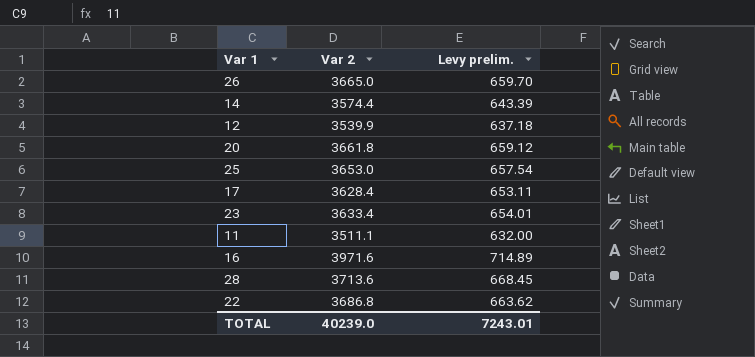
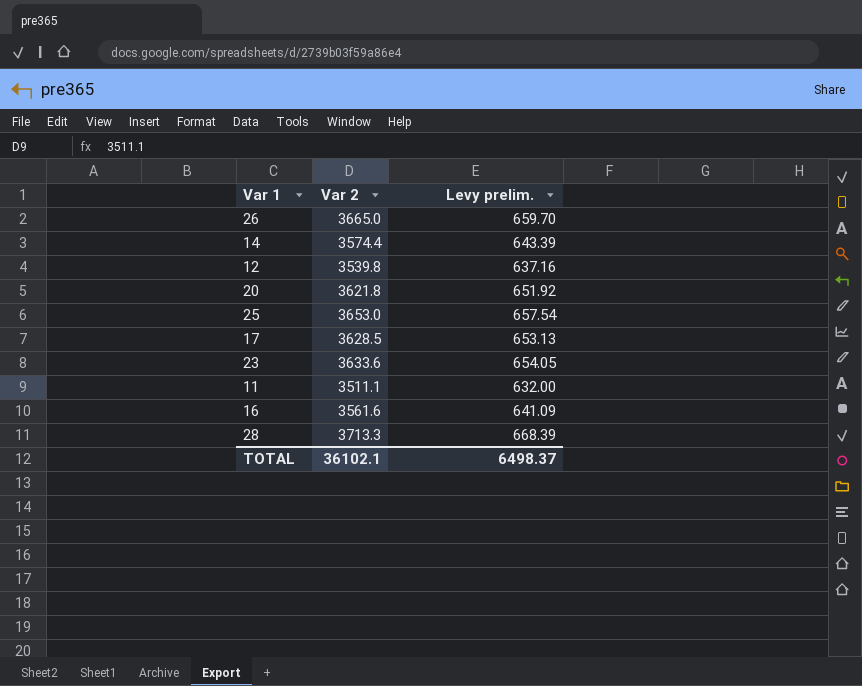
row 22: 3686.8 | 663.62 -> none
12 | Var 2: 3539.9 -> 3539.8
12 | Levy prelim.: 637.18 -> 637.16
20 | Var 2: 3661.8 -> 3621.8
20 | Levy prelim.: 659.12 -> 651.92
17 | Var 2: 3628.4 -> 3628.5
17 | Levy prelim.: 653.11 -> 653.13
23 | Var 2: 3633.4 -> 3633.6
23 | Levy prelim.: 654.01 -> 654.05
16 | Var 2: 3971.6 -> 3561.6
16 | Levy prelim.: 714.89 -> 641.09
28 | Var 2: 3713.6 -> 3713.3
28 | Levy prelim.: 668.45 -> 668.39
TOTAL | Var 2: 40239.0 -> 36102.1
TOTAL | Levy prelim.: 7243.01 -> 6498.37

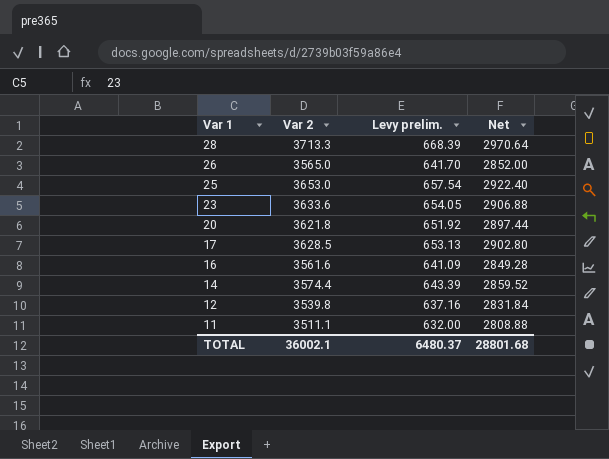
row order: none -> Var 1 descending
column Net | formula: none -> [Var 2] * 0.8
26 | Var 2: 3665.0 -> 3565.0
26 | Levy prelim.: 659.70 -> 641.70
TOTAL | Var 2: 36102.1 -> 36002.1
TOTAL | Levy prelim.: 6498.37 -> 6480.37

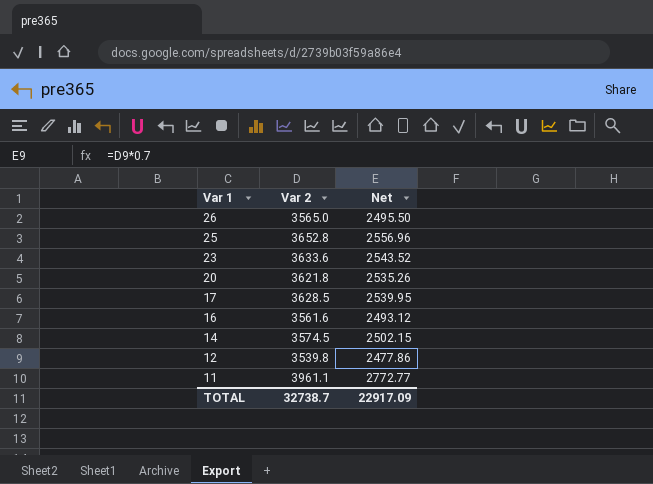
column Levy prelim. | formula: [Var 2] * 0.18 -> none
column Net | formula: [Var 2] * 0.8 -> [Var 2] * 0.7
row 28: 3713.3 | 668.39 | 2970.64 -> none
25 | Var 2: 3653.0 -> 3652.8
14 | Var 2: 3574.4 -> 3574.5
11 | Var 2: 3511.1 -> 3961.1
TOTAL | Var 2: 36002.1 -> 32738.7
TOTAL | Net: 28801.68 -> 22917.09

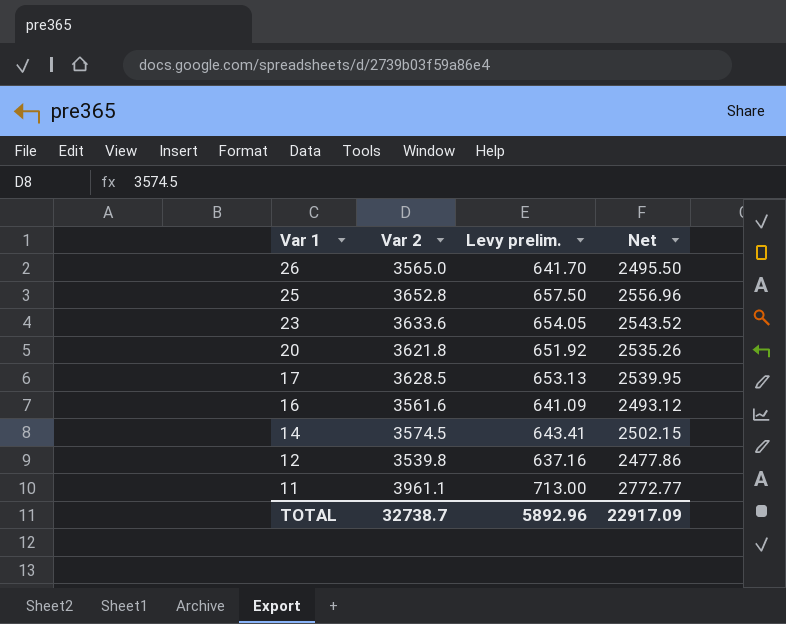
column Levy prelim. | formula: none -> [Var 2] * 0.18

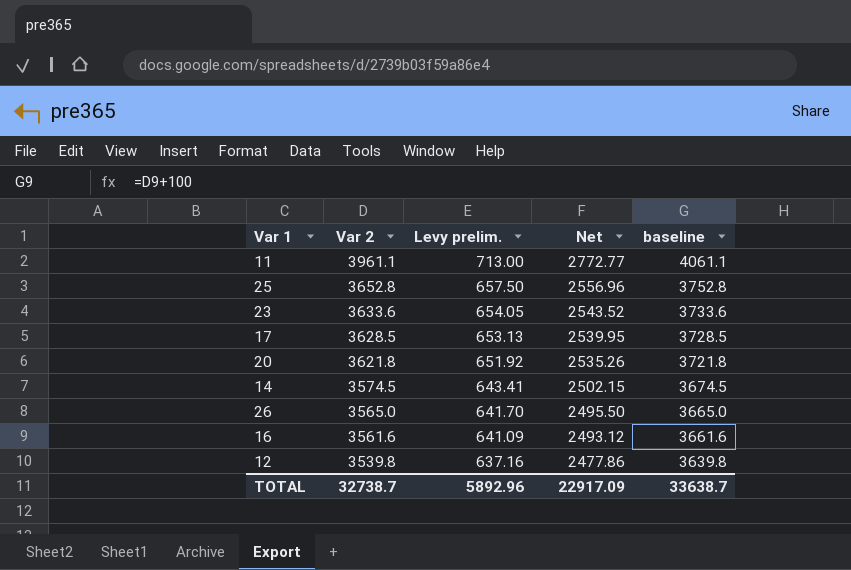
row order: Var 1 descending -> Var 2 descending
column baseline | formula: none -> [Var 2] + 100

